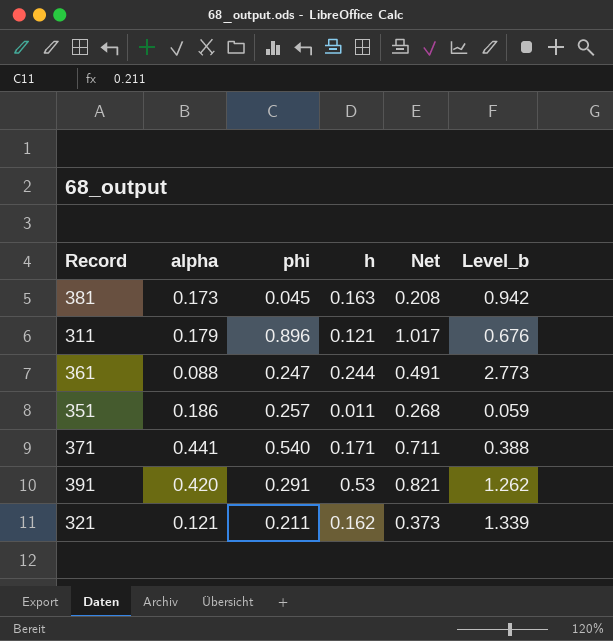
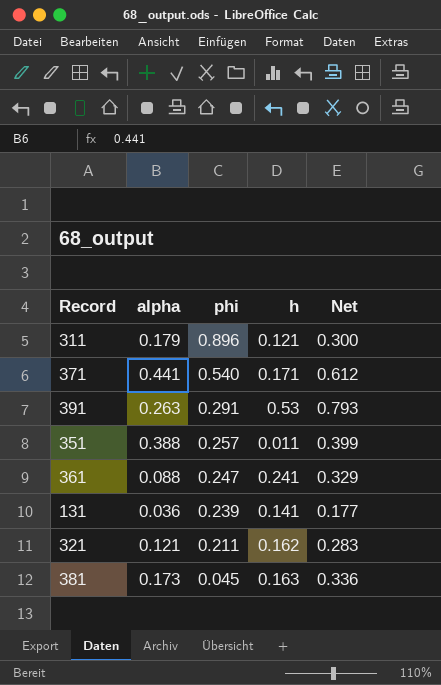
row order: none -> phi descending
column Level_b | formula: [h] / [alpha] -> none
column Net | formula: [phi] + [h] -> [alpha] + [h]
391 | alpha: 0.420 -> 0.263
351 | alpha: 0.186 -> 0.388
361 | h: 0.244 -> 0.241
row 131: none -> 0.036 | 0.239 | 0.141 | 0.177

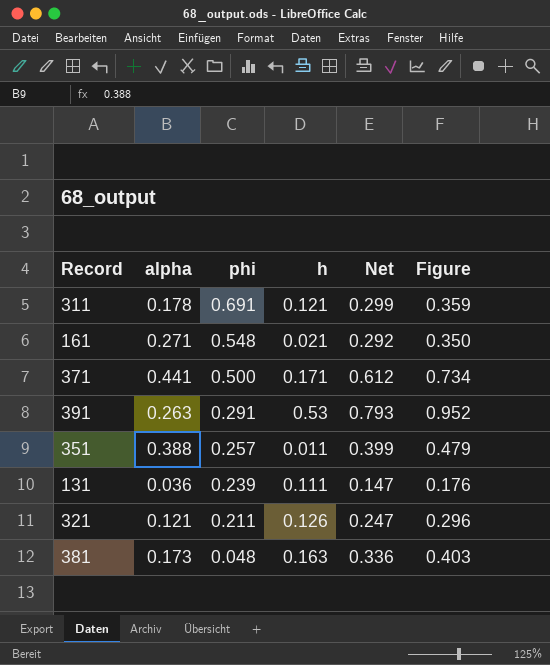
column Figure | formula: none -> [Net] * 1.2
row 361: 0.088 | 0.247 | 0.241 | 0.329 -> none
311 | alpha: 0.179 -> 0.178
311 | phi: 0.896 -> 0.691
311 | Net: 0.300 -> 0.299
row 161: none -> 0.271 | 0.548 | 0.021 | 0.292 | 0.350
371 | phi: 0.540 -> 0.500
131 | h: 0.141 -> 0.111
131 | Net: 0.177 -> 0.147
321 | h: 0.162 -> 0.126
321 | Net: 0.283 -> 0.247
381 | phi: 0.045 -> 0.048

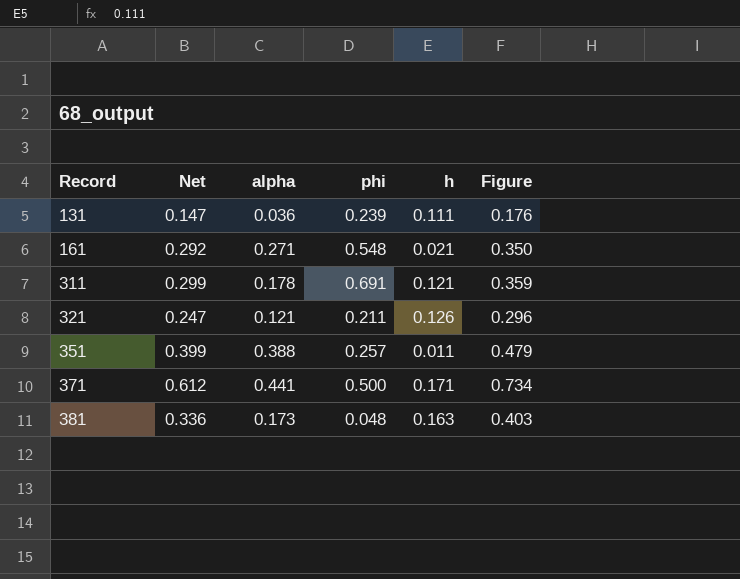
row order: phi descending -> Record ascending
column Net | position: 5 -> 2
row 391: 0.263 | 0.291 | 0.53 | 0.793 | 0.952 -> none

